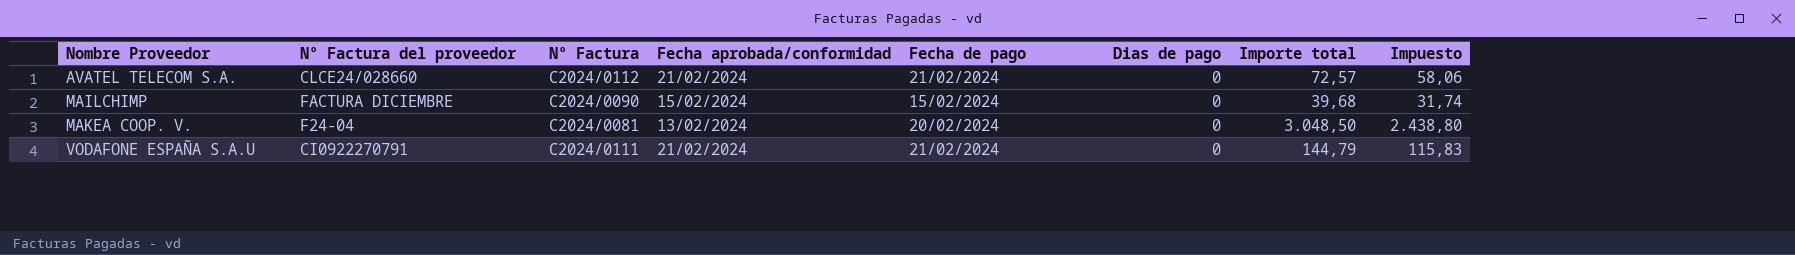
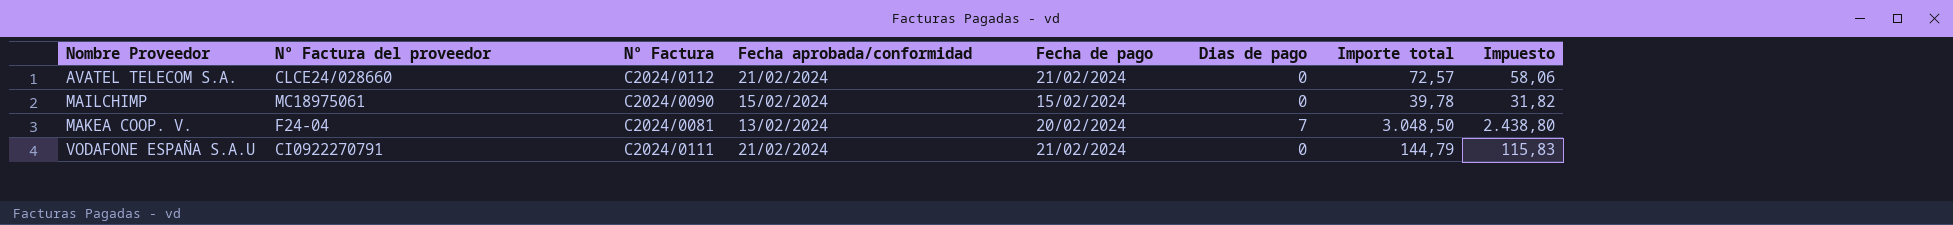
MAILCHIMP | Nº Factura del proveedor: FACTURA DICIEMBRE -> MC18975061
MAILCHIMP | Importe total: 39,68 -> 39,78
MAILCHIMP | Impuesto: 31,74 -> 31,82
MAKEA COOP. V. | Dias de pago: 0 -> 7

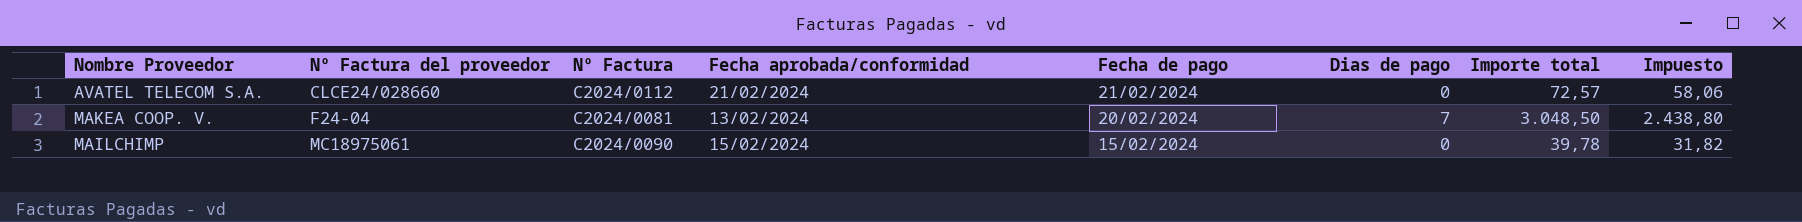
row order: Nombre Proveedor ascending -> Nº Factura del proveedor ascending
row VODAFONE ESPAÑA S.A.U: CI0922270791 | C2024/0111 | 21/02/2024 | 21/02/2024 | 0 | 144,79 | 115,83 -> none

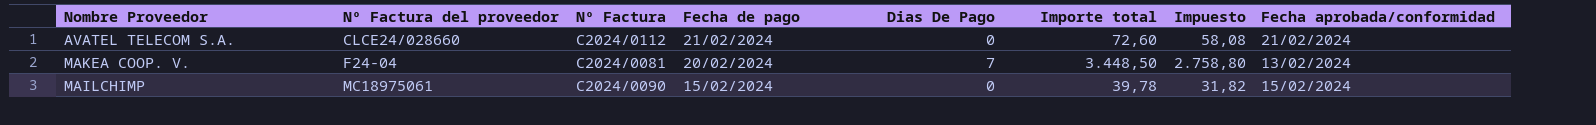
column name: Dias de pago -> Dias De Pago
column Fecha aprobada/conformidad | position: 4 -> 8
AVATEL TELECOM S.A. | Importe total: 72,57 -> 72,60
AVATEL TELECOM S.A. | Impuesto: 58,06 -> 58,08
MAKEA COOP. V. | Importe total: 3.048,50 -> 3.448,50
MAKEA COOP. V. | Impuesto: 2.438,80 -> 2.758,80

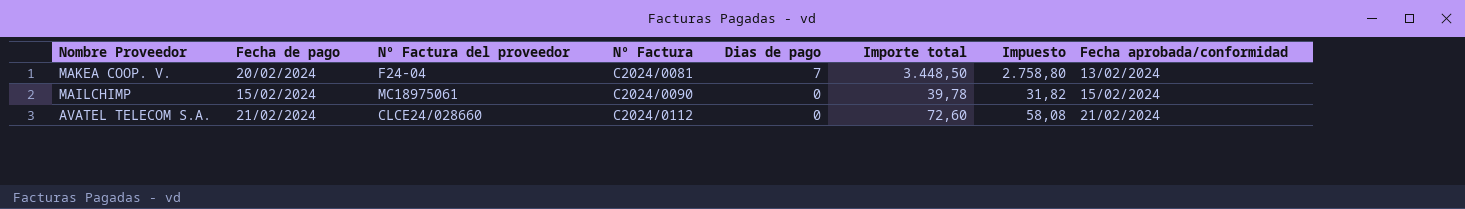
row order: Nº Factura del proveedor ascending -> Nombre Proveedor descending
column Fecha de pago | position: 4 -> 2
column name: Dias De Pago -> Dias de pago

